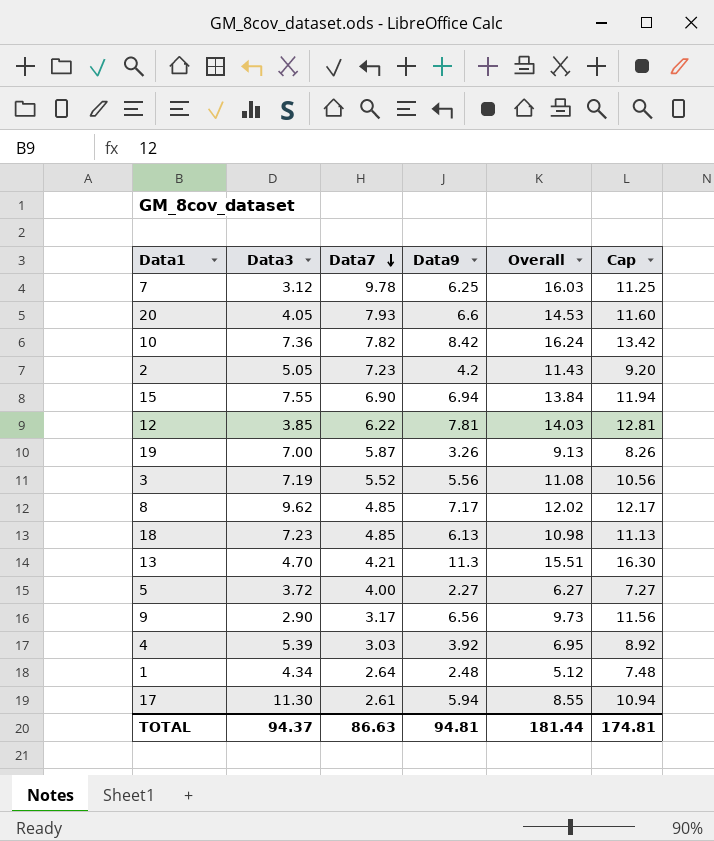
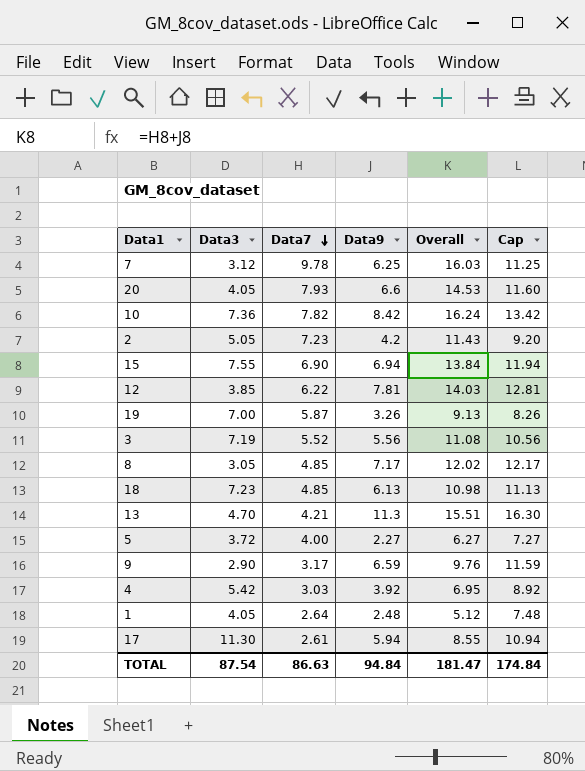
8 | Data3: 9.62 -> 3.05
9 | Data9: 6.56 -> 6.59
9 | Overall: 9.73 -> 9.76
9 | Cap: 11.56 -> 11.59
4 | Data3: 5.39 -> 5.42
1 | Data3: 4.34 -> 4.05
TOTAL | Data3: 94.37 -> 87.54
TOTAL | Data9: 94.81 -> 94.84
TOTAL | Overall: 181.44 -> 181.47
TOTAL | Cap: 174.81 -> 174.84

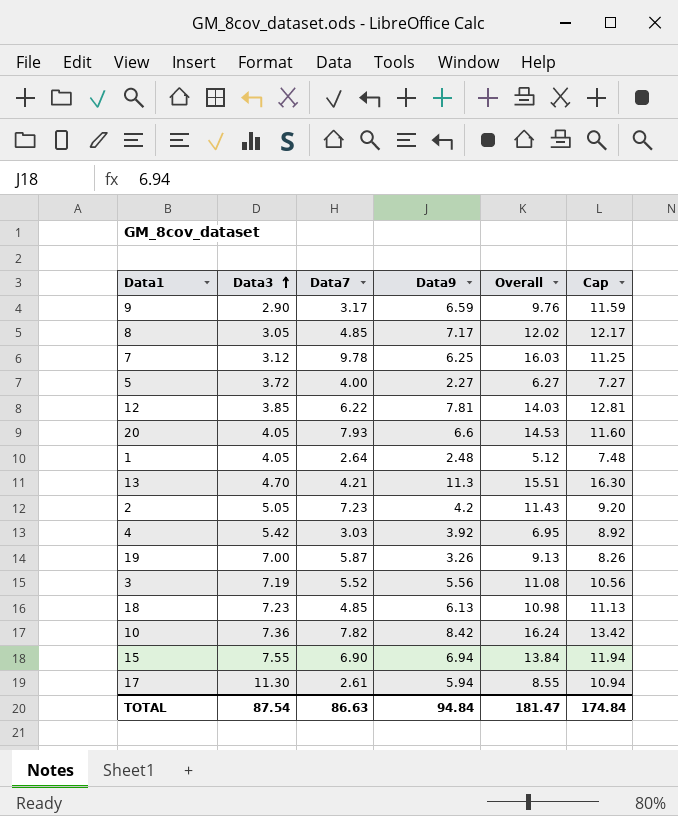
row order: Data7 descending -> Data3 ascending

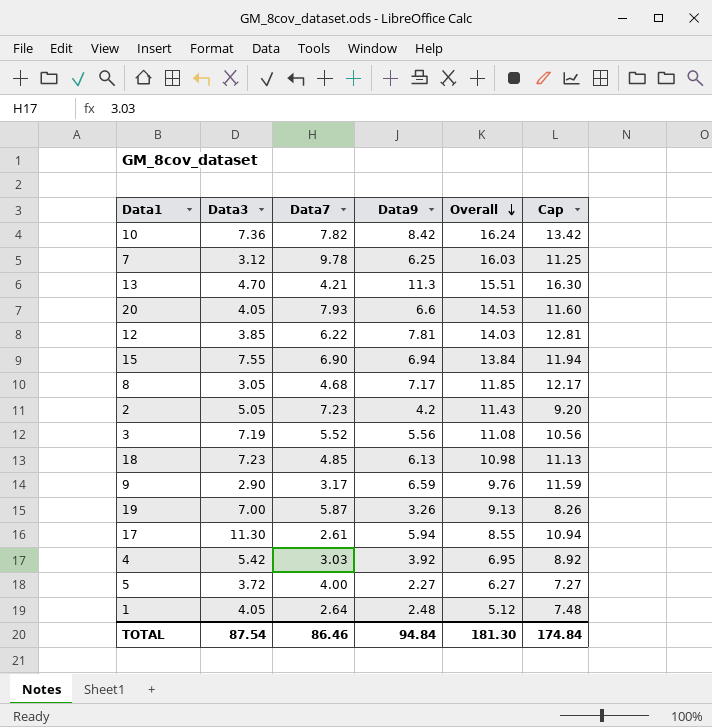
row order: Data3 ascending -> Overall descending
8 | Data7: 4.85 -> 4.68
8 | Overall: 12.02 -> 11.85
TOTAL | Data7: 86.63 -> 86.46
TOTAL | Overall: 181.47 -> 181.30

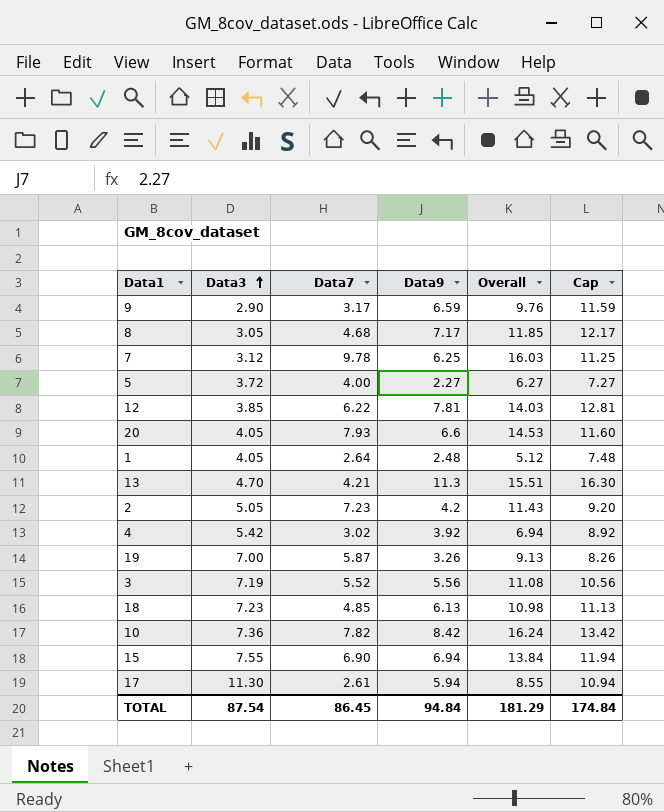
row order: Overall descending -> Data3 ascending
4 | Data7: 3.03 -> 3.02
4 | Overall: 6.95 -> 6.94
TOTAL | Data7: 86.46 -> 86.45
TOTAL | Overall: 181.30 -> 181.29

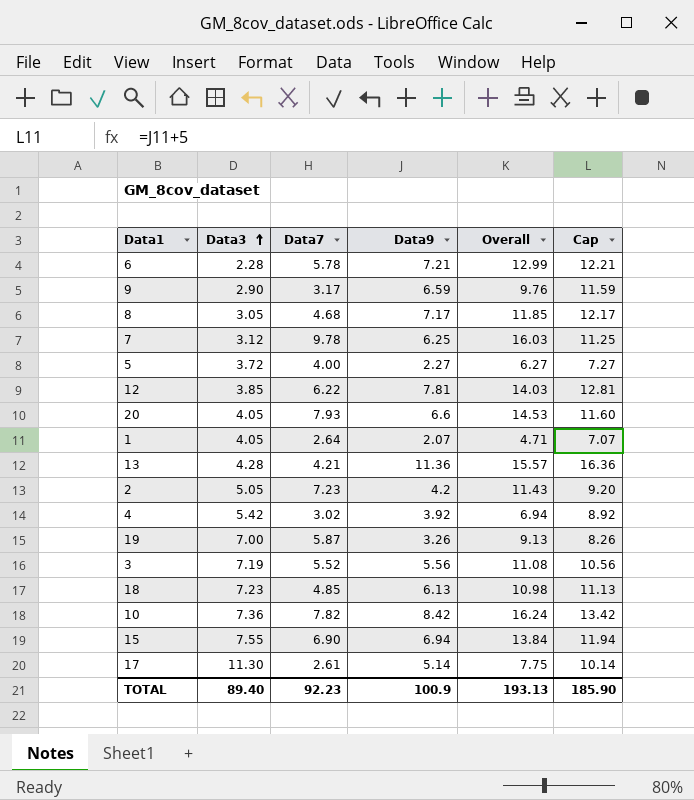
row 6: none -> 2.28 | 5.78 | 7.21 | 12.99 | 12.21
1 | Data9: 2.48 -> 2.07
1 | Overall: 5.12 -> 4.71
1 | Cap: 7.48 -> 7.07
13 | Data3: 4.70 -> 4.28
13 | Data9: 11.3 -> 11.36
13 | Overall: 15.51 -> 15.57
13 | Cap: 16.30 -> 16.36
17 | Data9: 5.94 -> 5.14
17 | Overall: 8.55 -> 7.75
17 | Cap: 10.94 -> 10.14
TOTAL | Data3: 87.54 -> 89.40
TOTAL | Data7: 86.45 -> 92.23
TOTAL | Data9: 94.84 -> 100.9
TOTAL | Overall: 181.29 -> 193.13
TOTAL | Cap: 174.84 -> 185.90

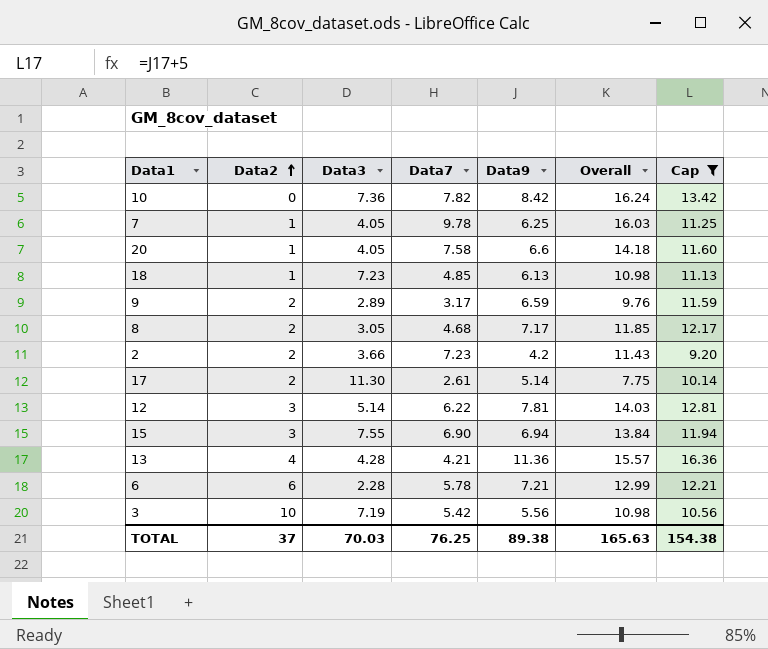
filter: none -> Cap >= 9.20
row order: Data3 ascending -> Data2 ascending
column Data2 | position: none -> 2
7 | Data3: 3.12 -> 4.05
20 | Data7: 7.93 -> 7.58
20 | Overall: 14.53 -> 14.18
9 | Data3: 2.90 -> 2.89
2 | Data3: 5.05 -> 3.66
12 | Data3: 3.85 -> 5.14
3 | Data7: 5.52 -> 5.42
3 | Overall: 11.08 -> 10.98
TOTAL | Data3: 89.40 -> 70.03
TOTAL | Data7: 92.23 -> 76.25
TOTAL | Data9: 100.9 -> 89.38
TOTAL | Overall: 193.13 -> 165.63
TOTAL | Cap: 185.90 -> 154.38

